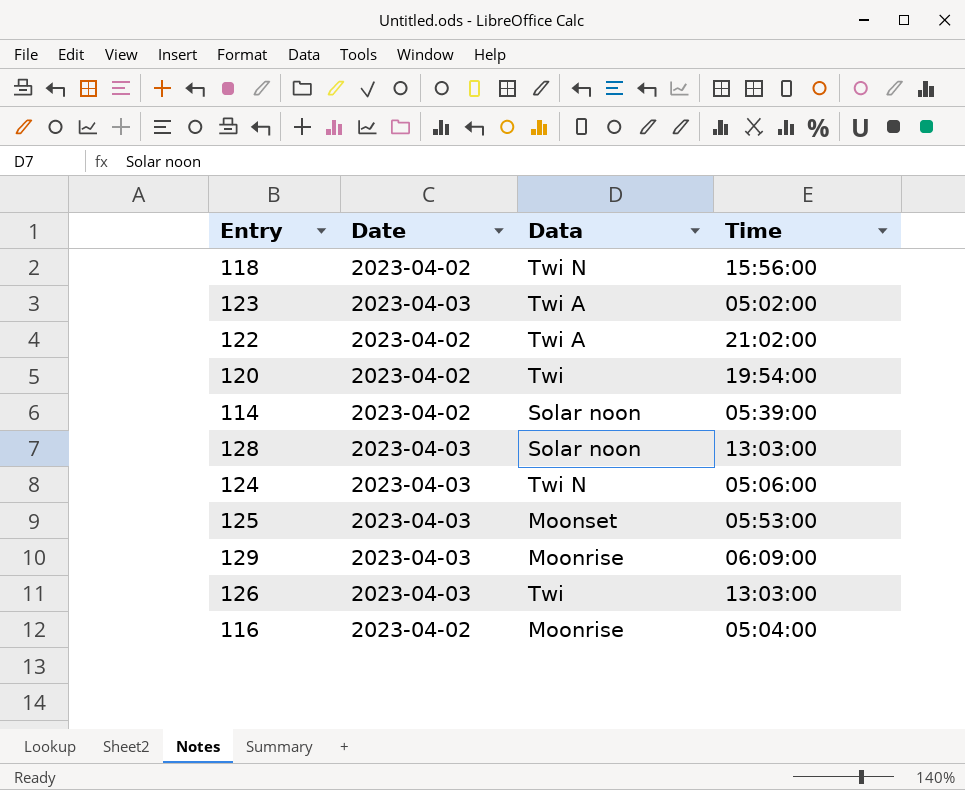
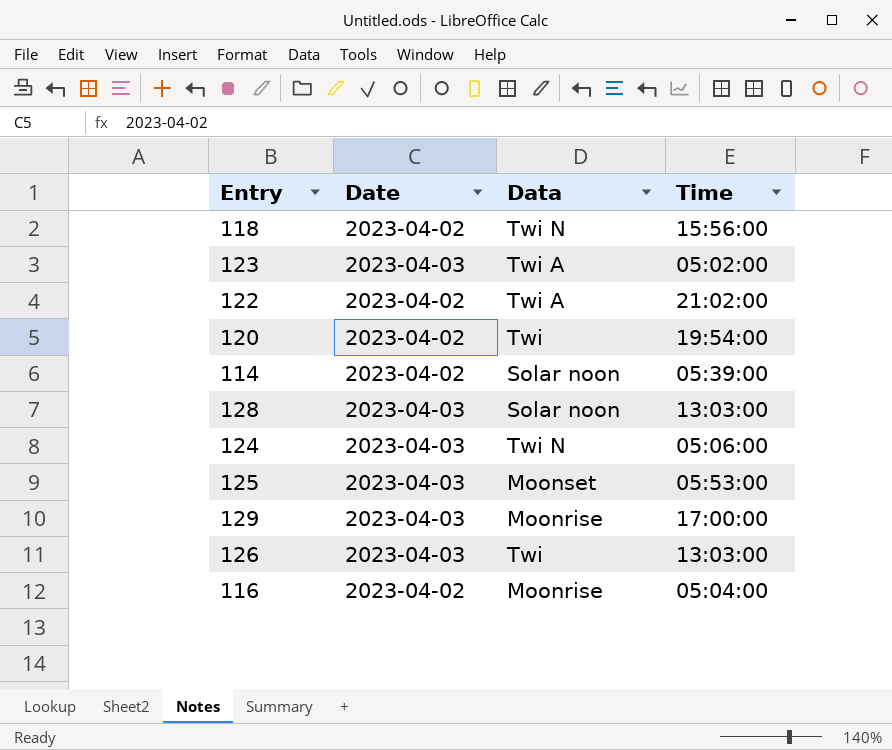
129 | Time: 06:09:00 -> 17:00:00

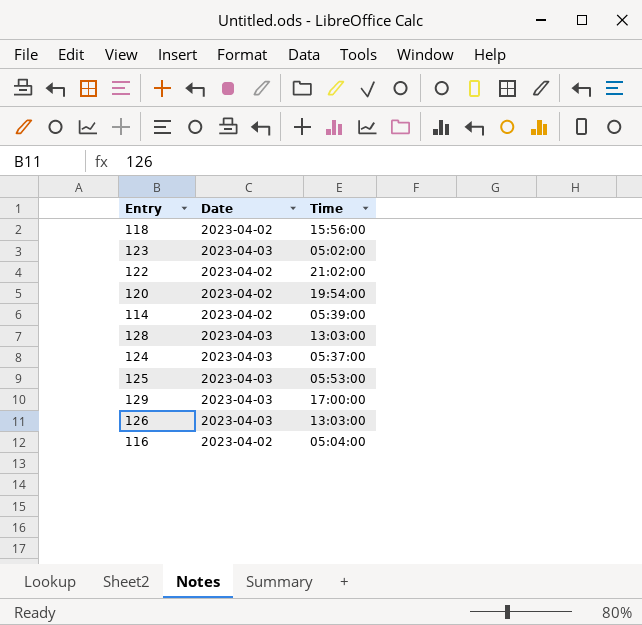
column Data | position: 3 -> none
124 | Time: 05:06:00 -> 05:37:00

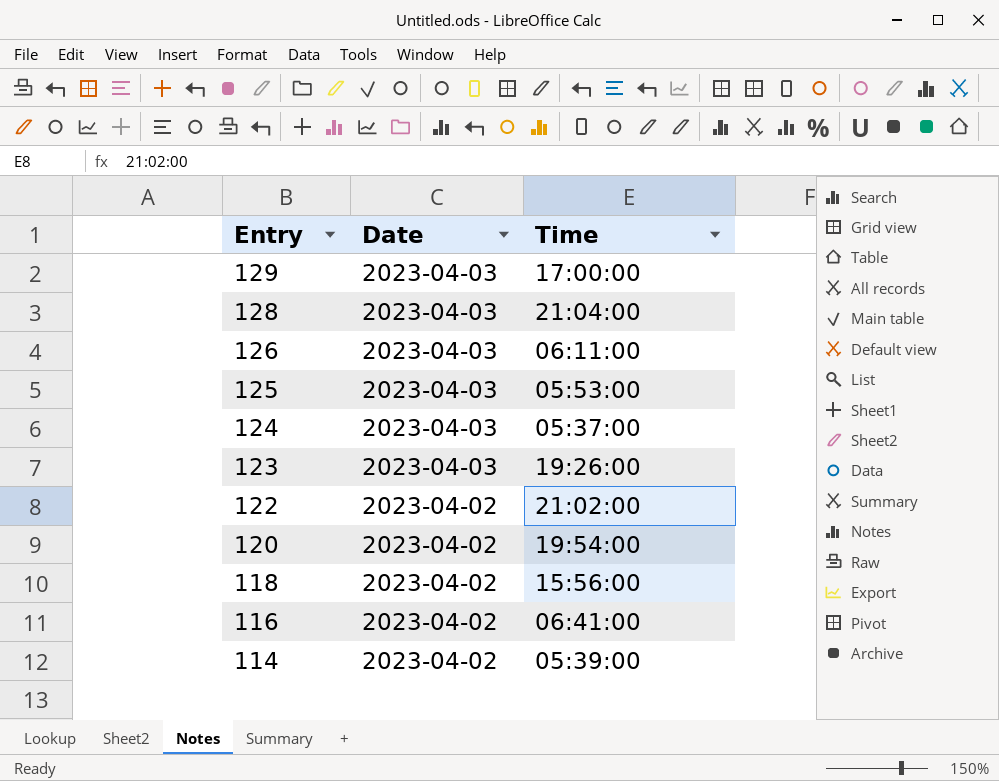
row order: none -> Entry descending
128 | Time: 13:03:00 -> 21:04:00
126 | Time: 13:03:00 -> 06:11:00
123 | Time: 05:02:00 -> 19:26:00
116 | Time: 05:04:00 -> 06:41:00

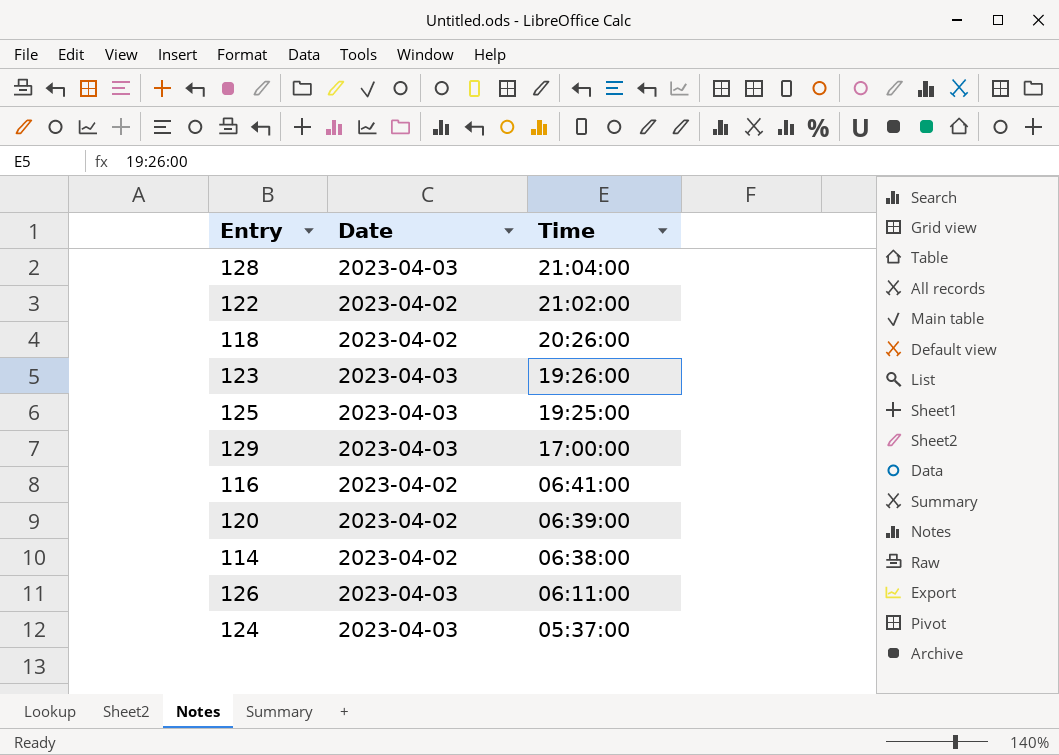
row order: Entry descending -> Time descending
118 | Time: 15:56:00 -> 20:26:00
125 | Time: 05:53:00 -> 19:25:00
120 | Time: 19:54:00 -> 06:39:00
114 | Time: 05:39:00 -> 06:38:00

